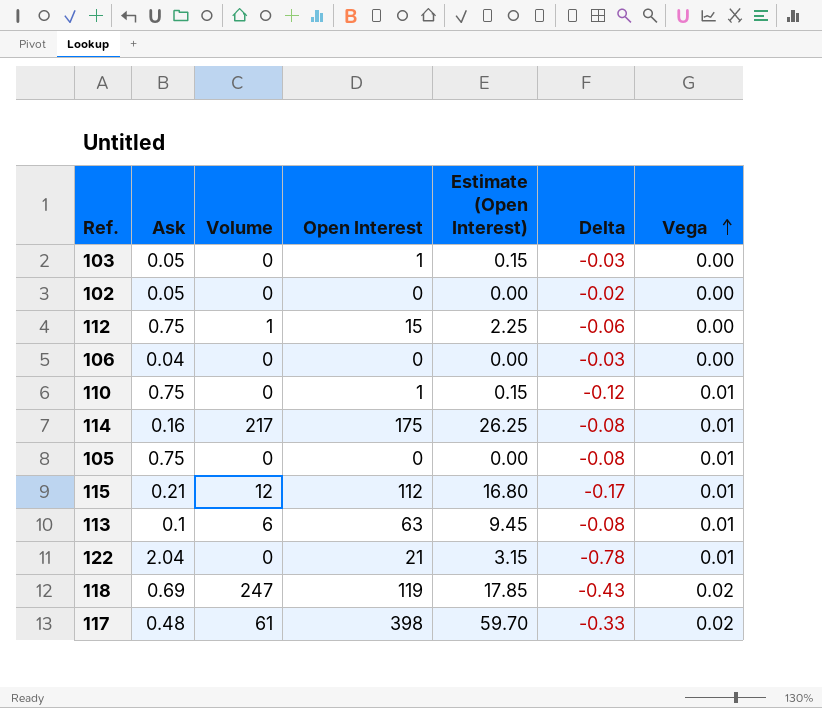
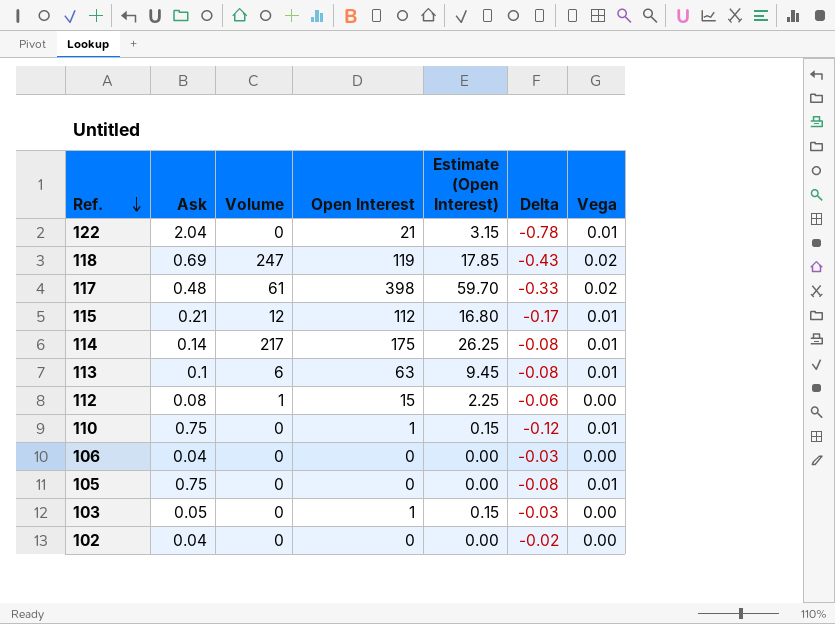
row order: Vega ascending -> Ref. descending
114 | Ask: 0.16 -> 0.14
112 | Ask: 0.75 -> 0.08
102 | Ask: 0.05 -> 0.04

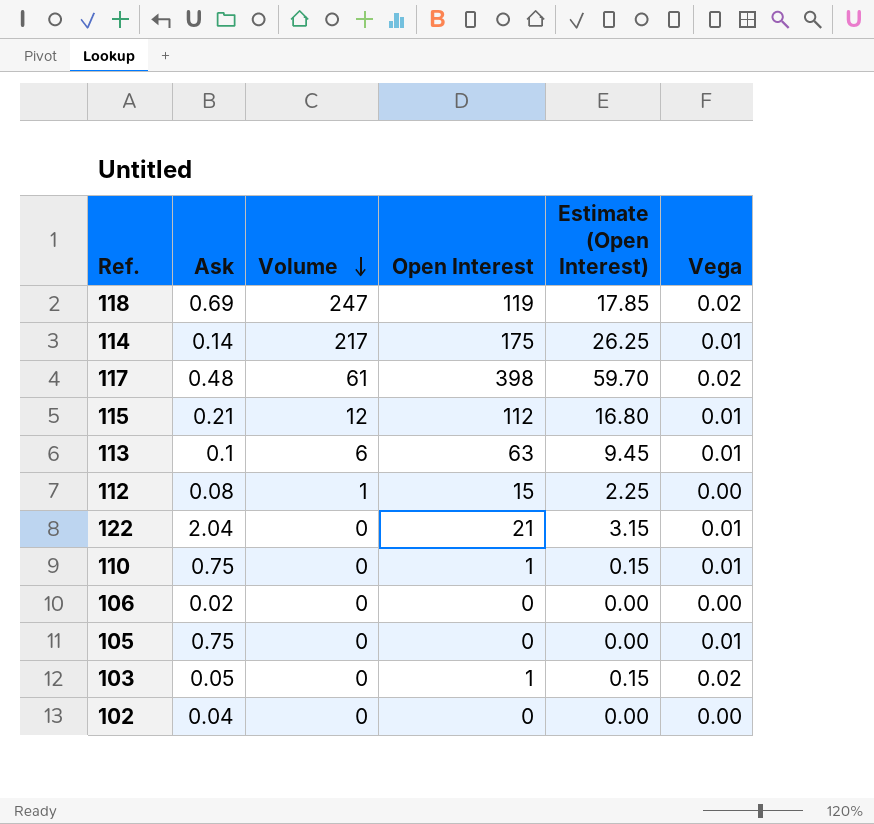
row order: Ref. descending -> Volume descending
column Delta | position: 6 -> none
106 | Ask: 0.04 -> 0.02
103 | Vega: 0.00 -> 0.02

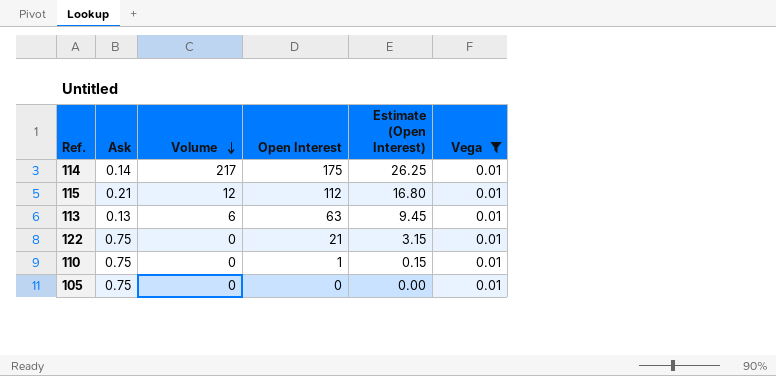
filter: none -> Vega = 0.01
113 | Ask: 0.1 -> 0.13
122 | Ask: 2.04 -> 0.75

